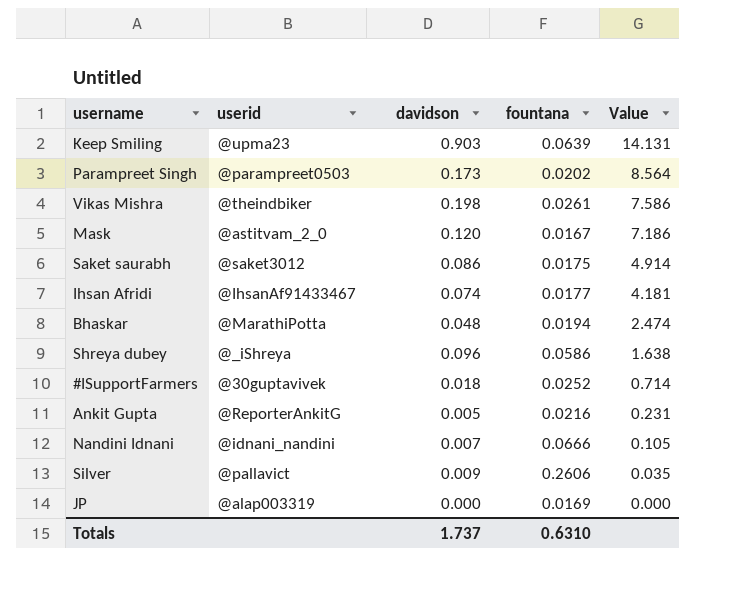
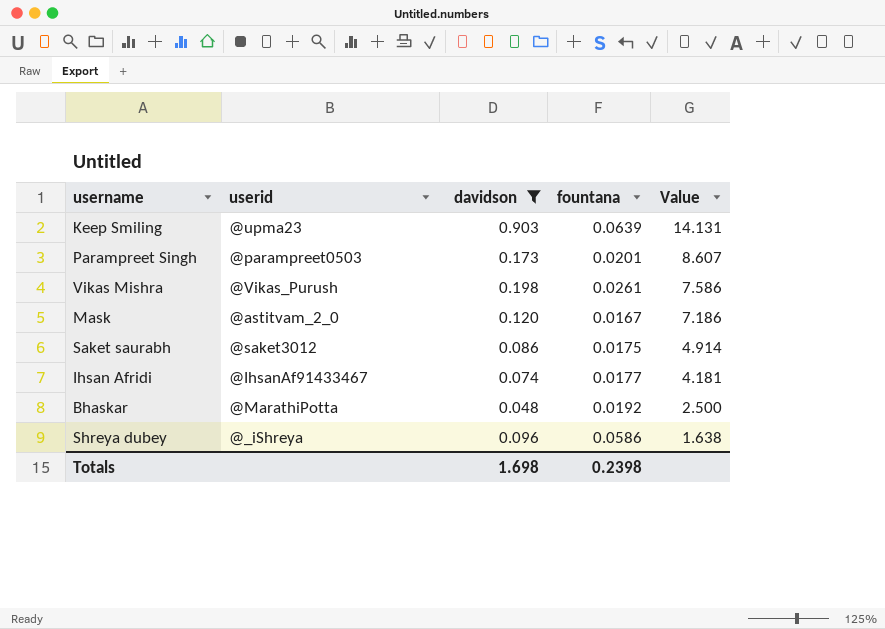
filter: none -> davidson >= 0.048
Parampreet Singh | fountana: 0.0202 -> 0.0201
Parampreet Singh | Value: 8.564 -> 8.607
Vikas Mishra | userid: @theindbiker -> @Vikas_Purush
Bhaskar | fountana: 0.0194 -> 0.0192
Bhaskar | Value: 2.474 -> 2.500
Totals | davidson: 1.737 -> 1.698
Totals | fountana: 0.6310 -> 0.2398

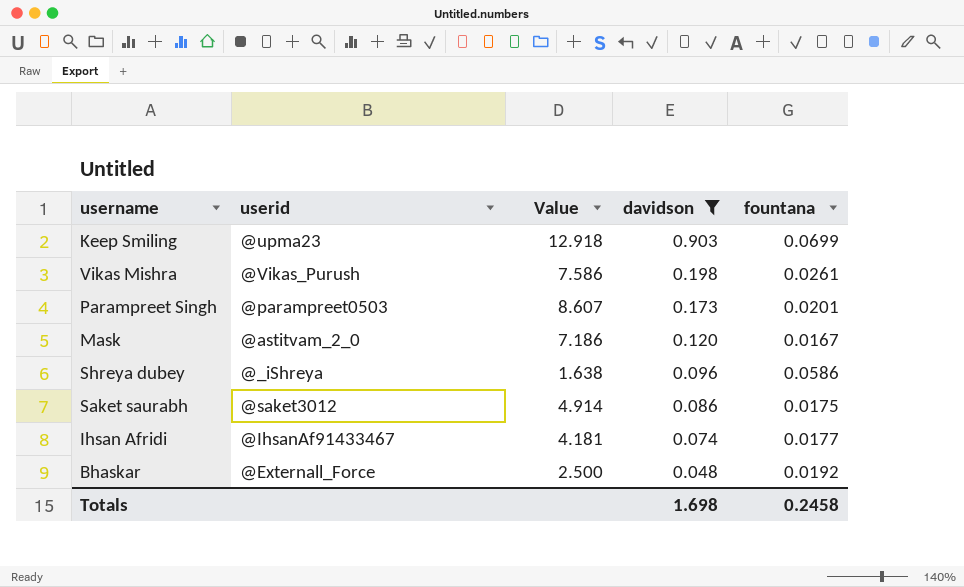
row order: Value descending -> davidson descending
column Value | position: 5 -> 3
Keep Smiling | Value: 14.131 -> 12.918
Keep Smiling | fountana: 0.0639 -> 0.0699
Bhaskar | userid: @MarathiPotta -> @Externall_Force
Totals | fountana: 0.2398 -> 0.2458

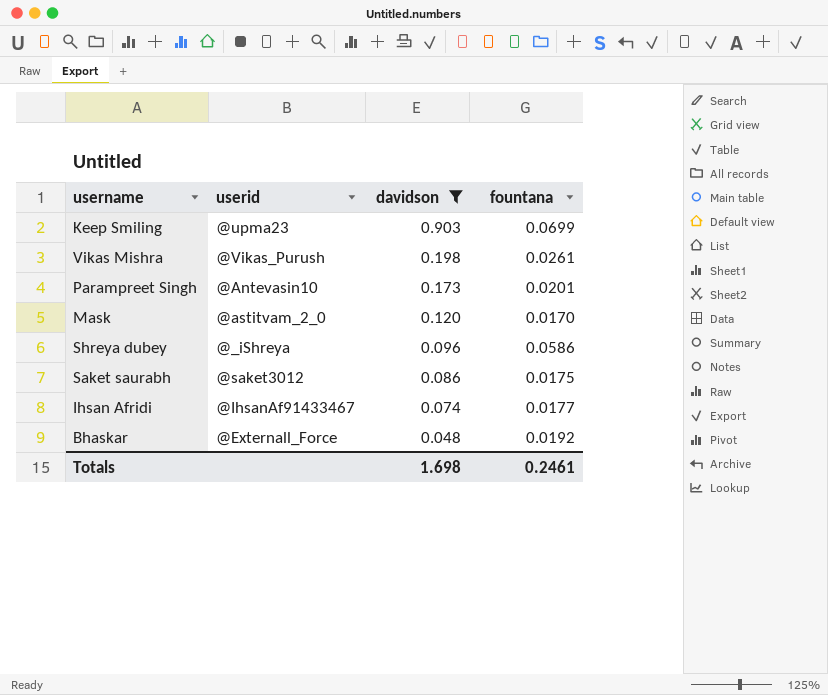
column Value | formula: [davidson] / [fountana] -> none
Parampreet Singh | userid: @parampreet0503 -> @Antevasin10
Mask | fountana: 0.0167 -> 0.0170
Totals | fountana: 0.2458 -> 0.2461

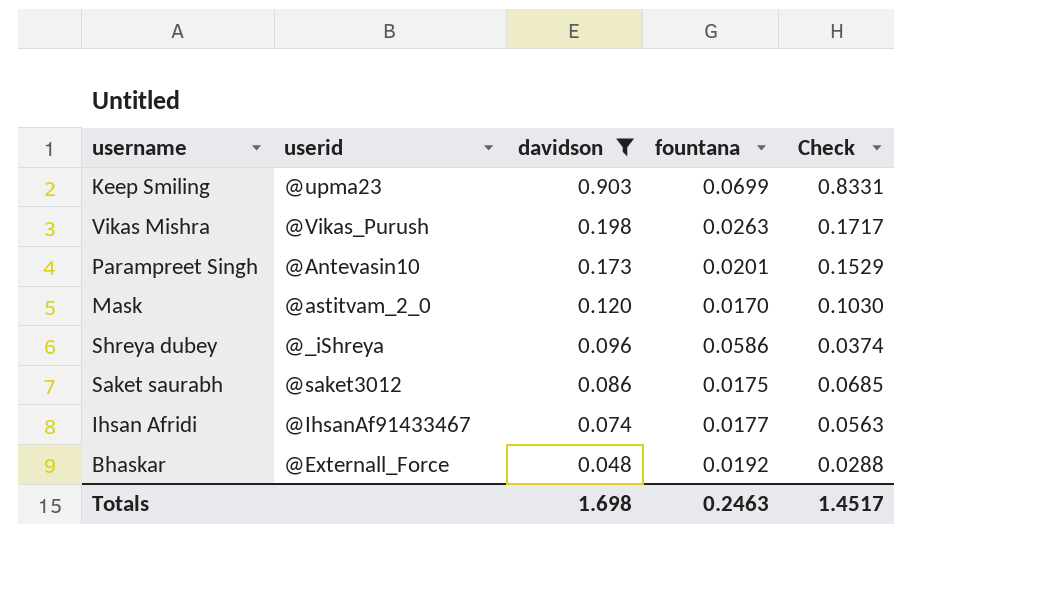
column Check | formula: none -> [davidson] - [fountana]
Vikas Mishra | fountana: 0.0261 -> 0.0263
Totals | fountana: 0.2461 -> 0.2463

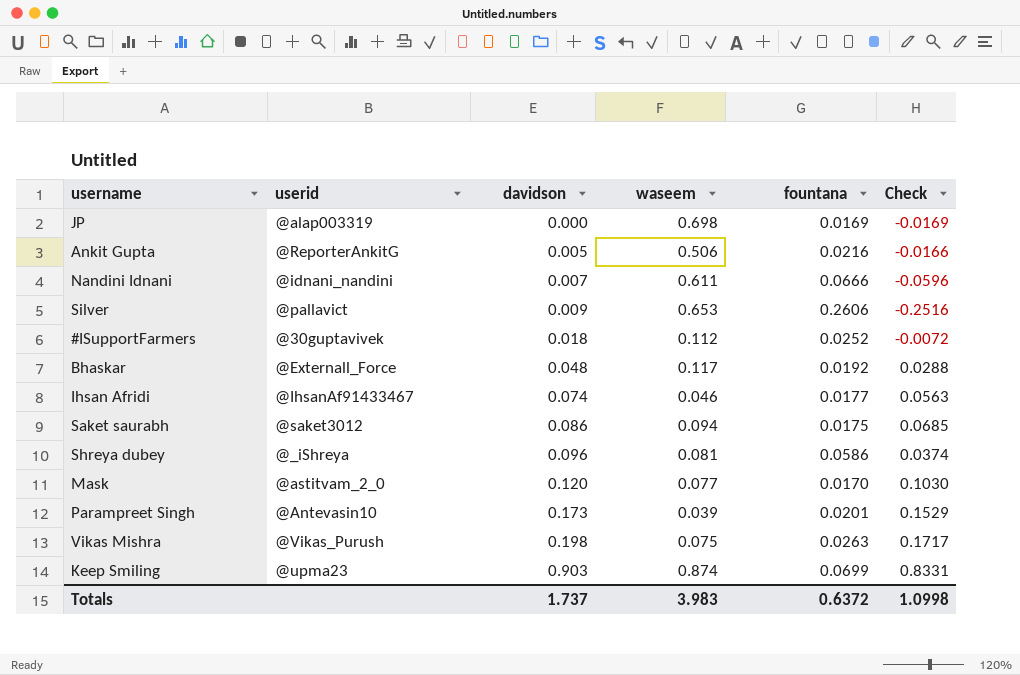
filter: davidson >= 0.048 -> none
row order: davidson descending -> davidson ascending
column waseem | position: none -> 4
Totals | davidson: 1.698 -> 1.737
Totals | fountana: 0.2463 -> 0.6372
Totals | Check: 1.4517 -> 1.0998

